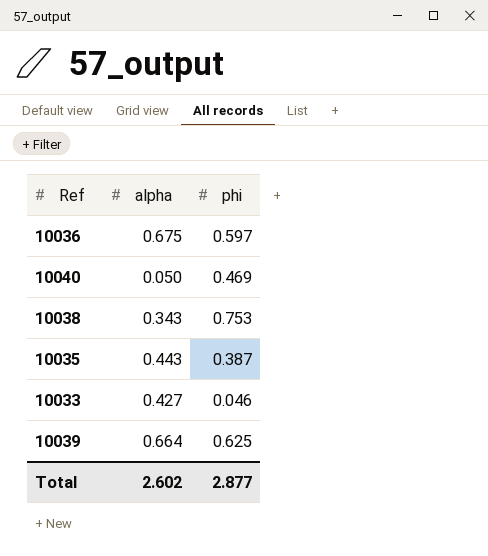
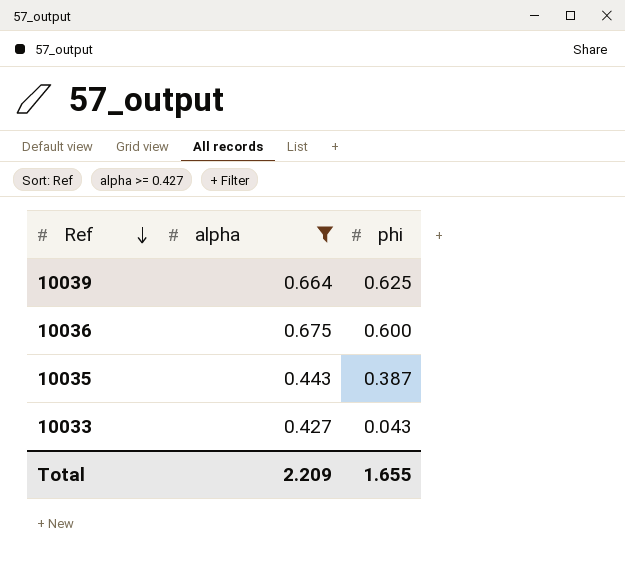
filter: none -> alpha >= 0.427
row order: none -> Ref descending
10036 | phi: 0.597 -> 0.600
10033 | phi: 0.046 -> 0.043
Total | alpha: 2.602 -> 2.209
Total | phi: 2.877 -> 1.655

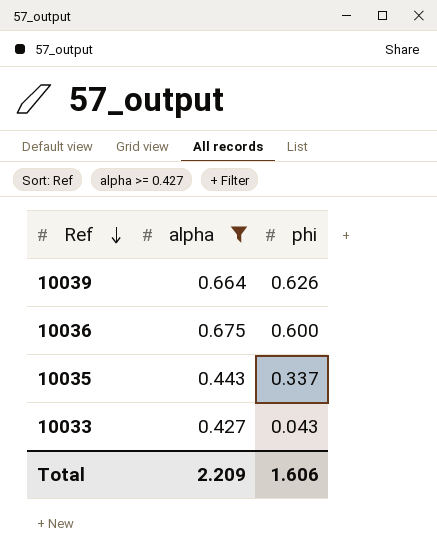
10039 | phi: 0.625 -> 0.626
10035 | phi: 0.387 -> 0.337
Total | phi: 1.655 -> 1.606

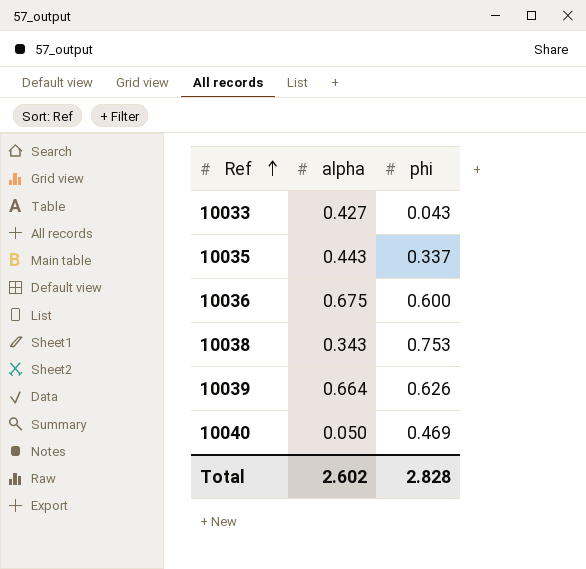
filter: alpha >= 0.427 -> none
row order: Ref descending -> Ref ascending
Total | alpha: 2.209 -> 2.602
Total | phi: 1.606 -> 2.828

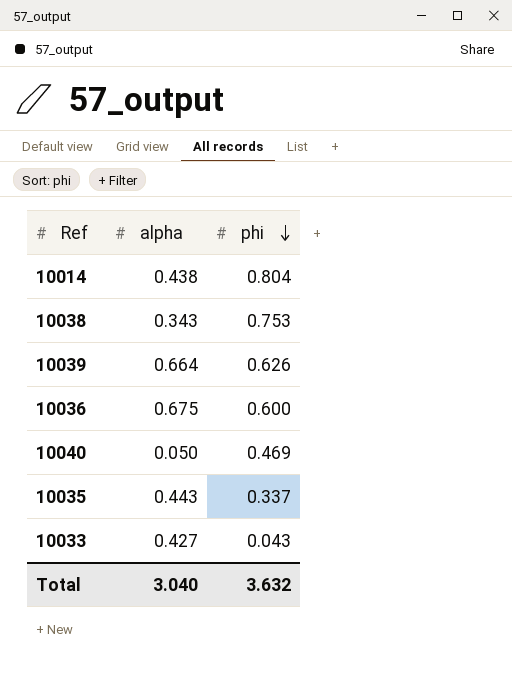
row order: Ref ascending -> phi descending
row 10014: none -> 0.438 | 0.804
Total | alpha: 2.602 -> 3.040
Total | phi: 2.828 -> 3.632

